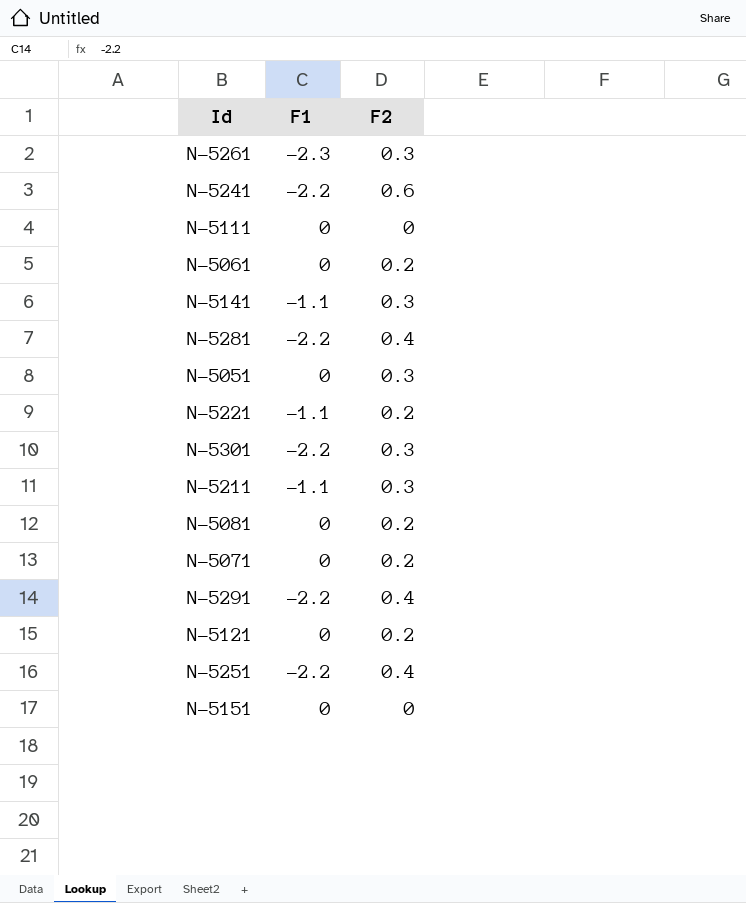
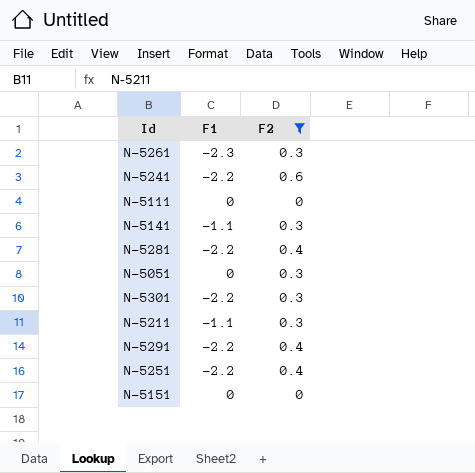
filter: none -> F2 != 0.2

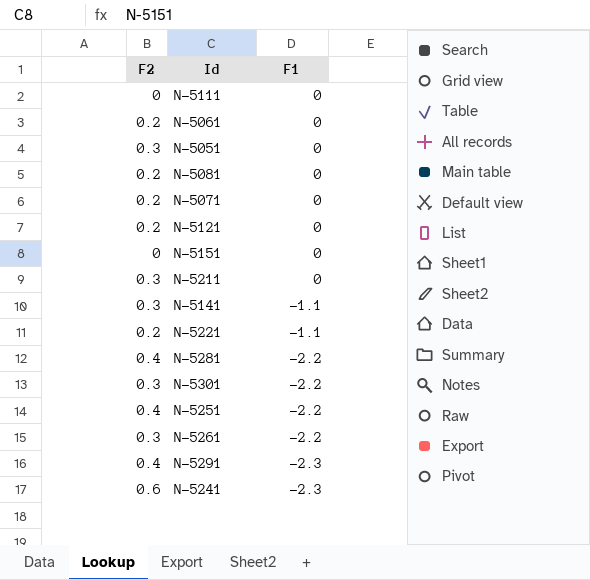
filter: F2 != 0.2 -> none
row order: none -> F1 descending
column F2 | position: 3 -> 1
N-5211 | F1: -1.1 -> 0
N-5261 | F1: -2.3 -> -2.2
N-5291 | F1: -2.2 -> -2.3
N-5241 | F1: -2.2 -> -2.3

